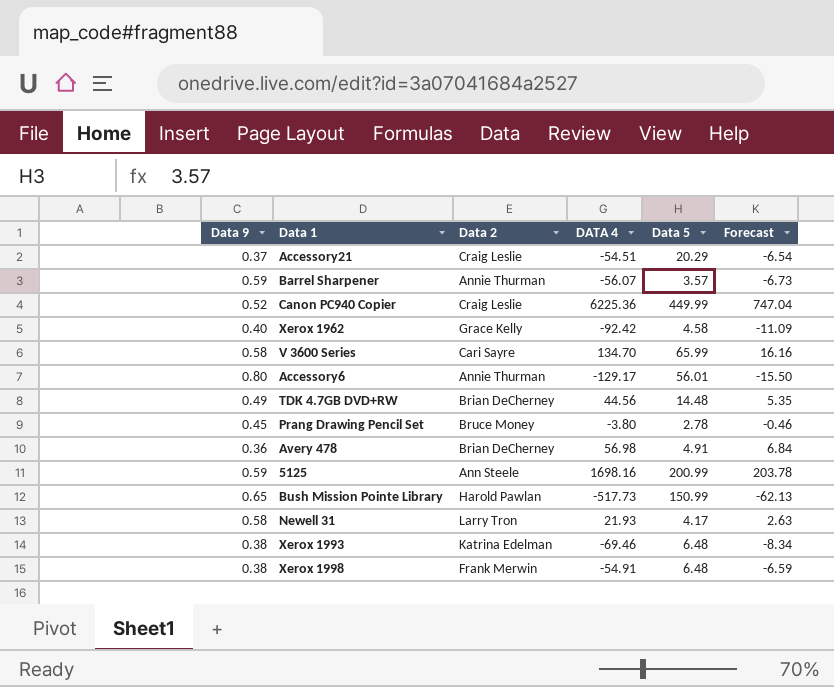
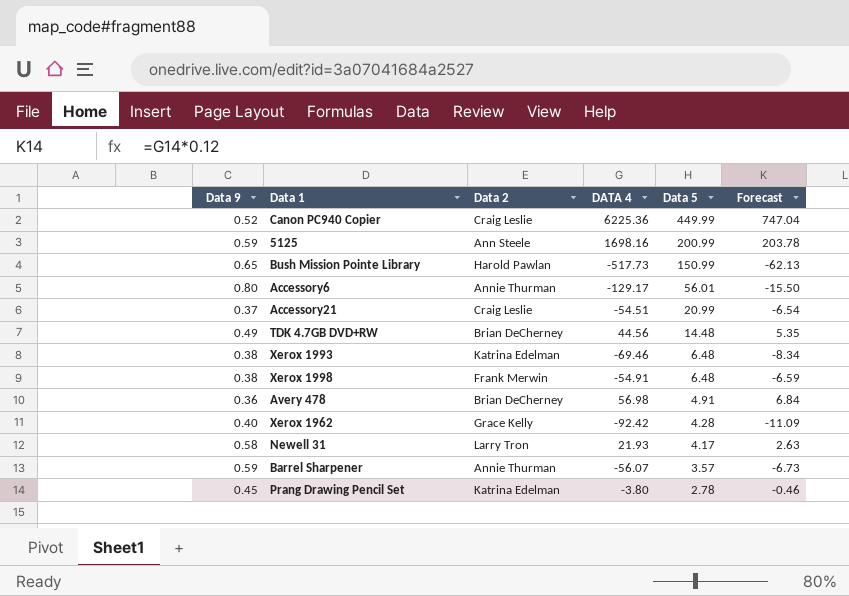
row order: none -> Data 5 descending
row V 3600 Series: 0.58 | Cari Sayre | 134.70 | 65.99 | 16.16 -> none
Accessory21 | Data 5: 20.29 -> 20.99
Xerox 1962 | Data 5: 4.58 -> 4.28
Prang Drawing Pencil Set | Data 2: Bruce Money -> Katrina Edelman

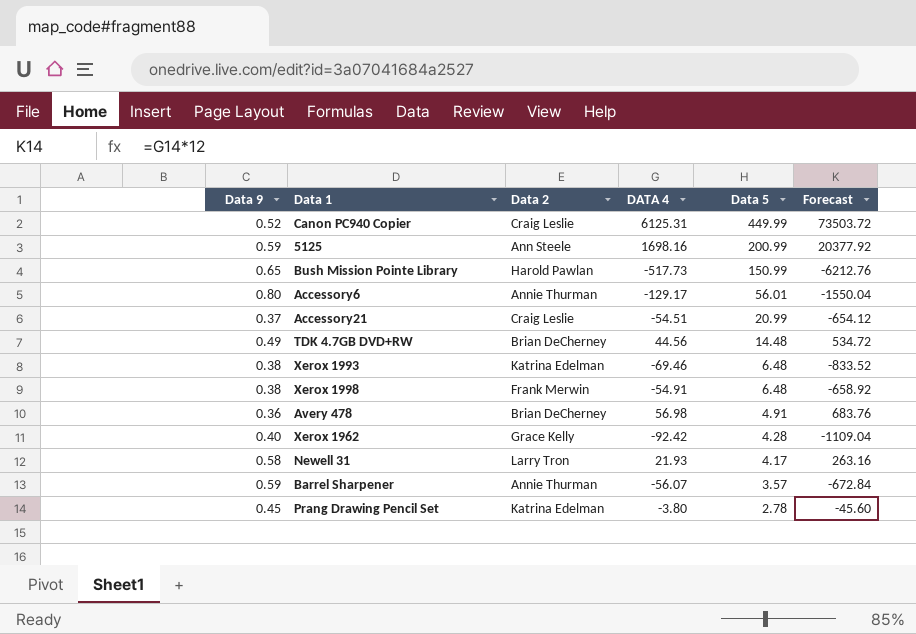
column Forecast | formula: [DATA 4] * 0.12 -> [DATA 4] * 12
Canon PC940 Copier | DATA 4: 6225.36 -> 6125.31

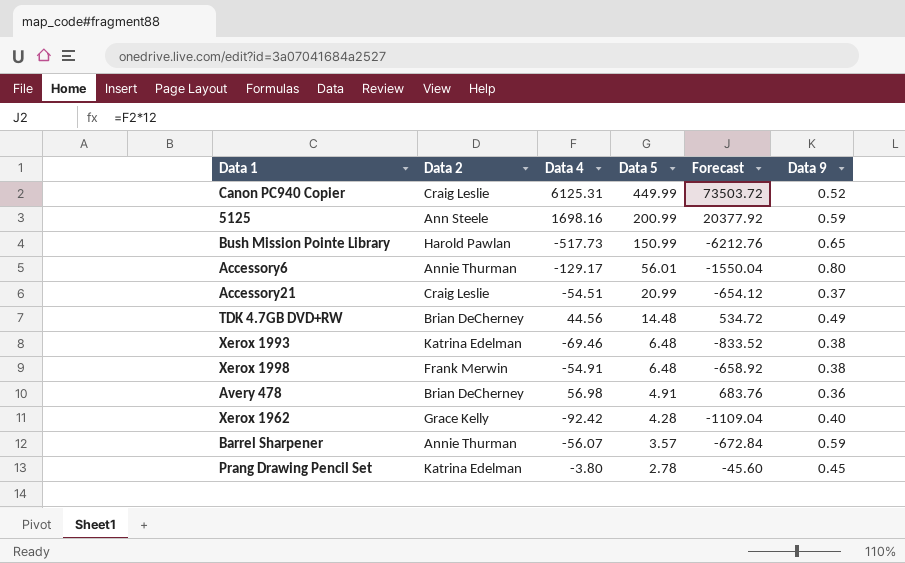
column name: DATA 4 -> Data 4
column Data 9 | position: 1 -> 6
row Newell 31: 0.58 | Larry Tron | 21.93 | 4.17 | 263.16 -> none

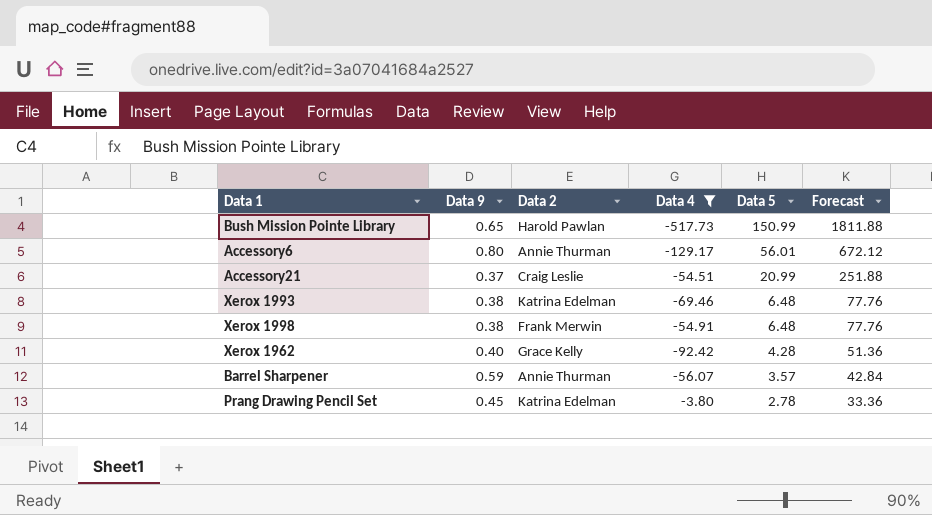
filter: none -> Data 4 <= -3.80
column Data 9 | position: 6 -> 2
column Forecast | formula: [Data 4] * 12 -> [Data 5] * 12

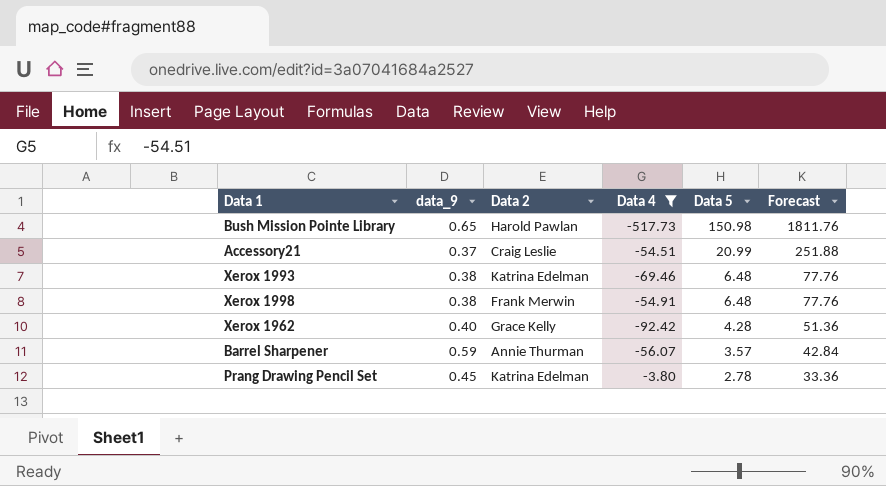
column name: Data 9 -> data_9
row Accessory6: 0.80 | Annie Thurman | -129.17 | 56.01 | 672.12 -> none
Bush Mission Pointe Library | Data 5: 150.99 -> 150.98
Bush Mission Pointe Library | Forecast: 1811.88 -> 1811.76

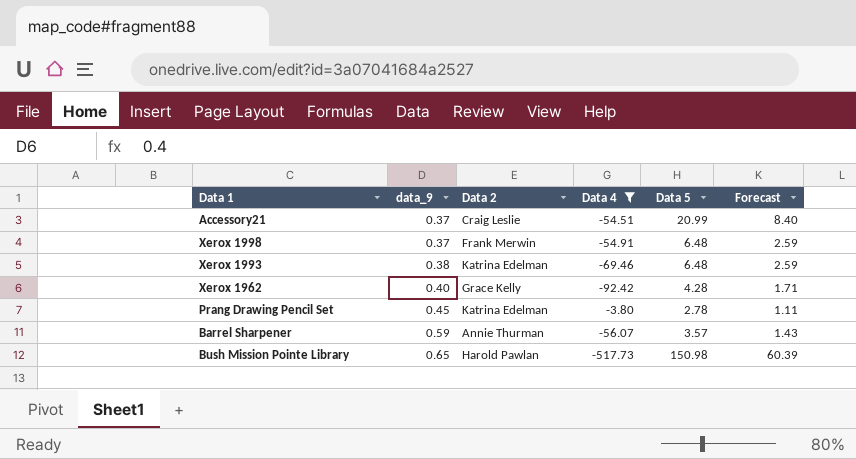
row order: Data 5 descending -> data_9 ascending
column Forecast | formula: [Data 5] * 12 -> [Data 5] * 0.4
Xerox 1998 | data_9: 0.38 -> 0.37

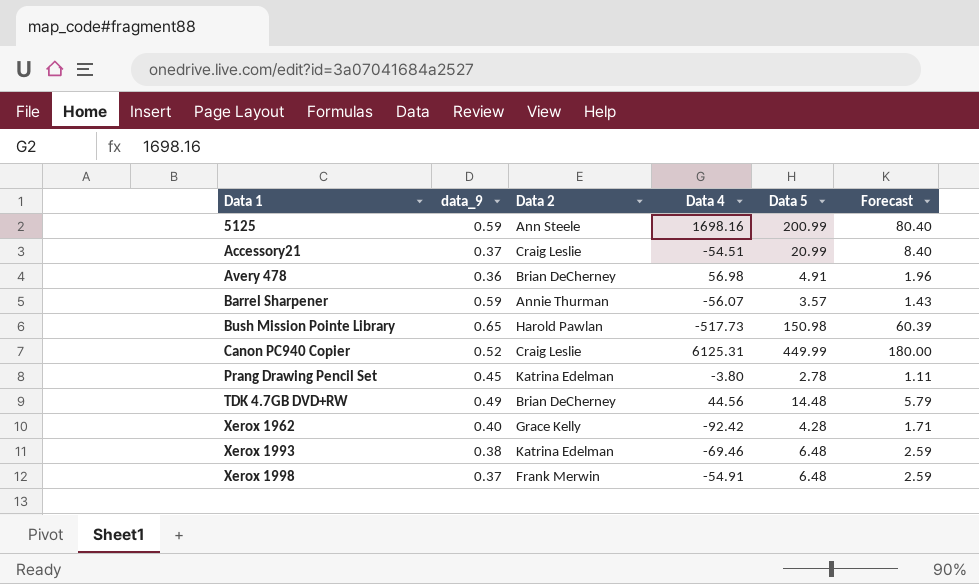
filter: Data 4 <= -3.80 -> none
row order: data_9 ascending -> Data 1 ascending

